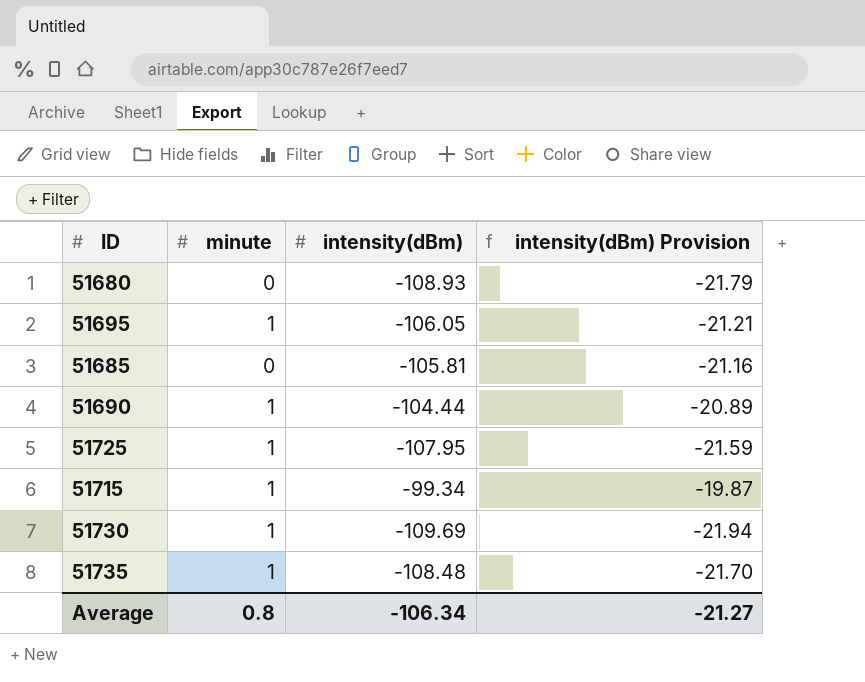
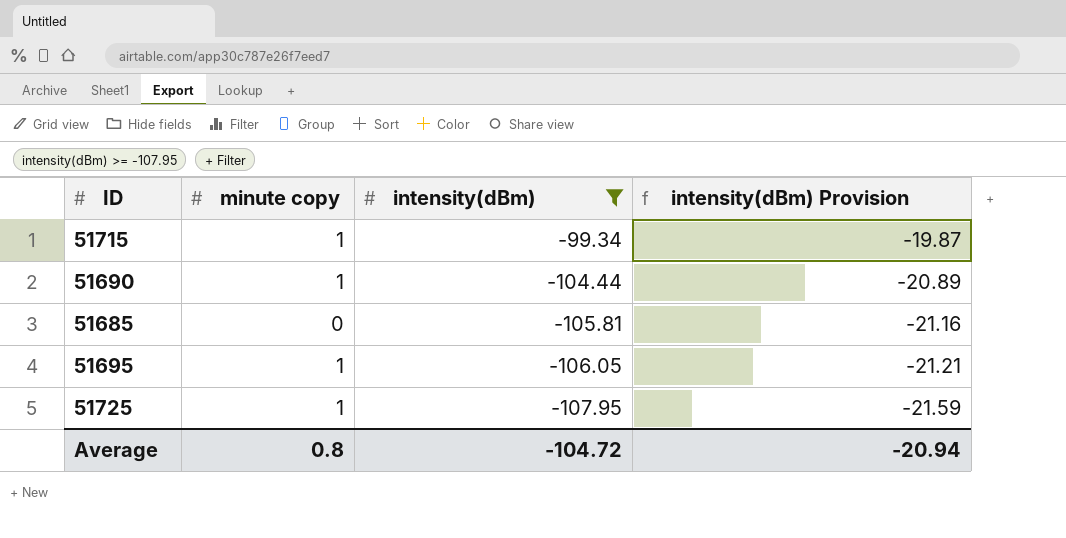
filter: none -> intensity(dBm) >= -107.95
row order: none -> intensity(dBm) descending
column name: minute -> minute copy
Average | intensity(dBm): -106.34 -> -104.72
Average | intensity(dBm) Provision: -21.27 -> -20.94

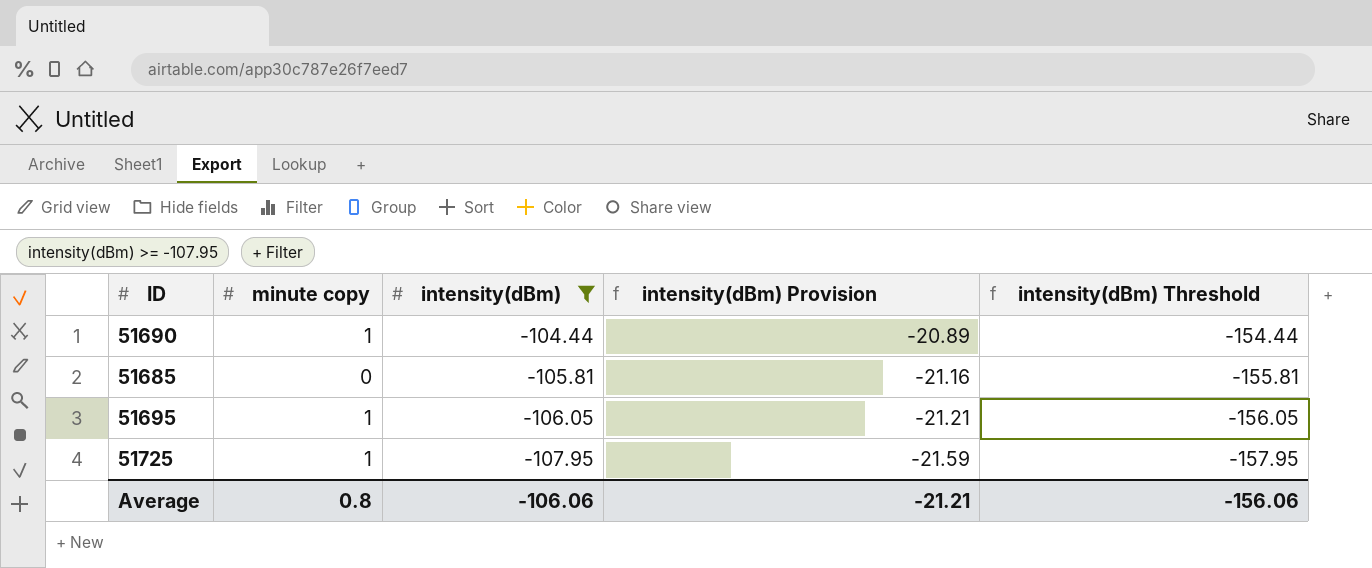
column intensity(dBm) Threshold | formula: none -> [intensity(dBm)] - 50
row 51715: 1 | -99.34 | -19.87 -> none
Average | intensity(dBm): -104.72 -> -106.06
Average | intensity(dBm) Provision: -20.94 -> -21.21

